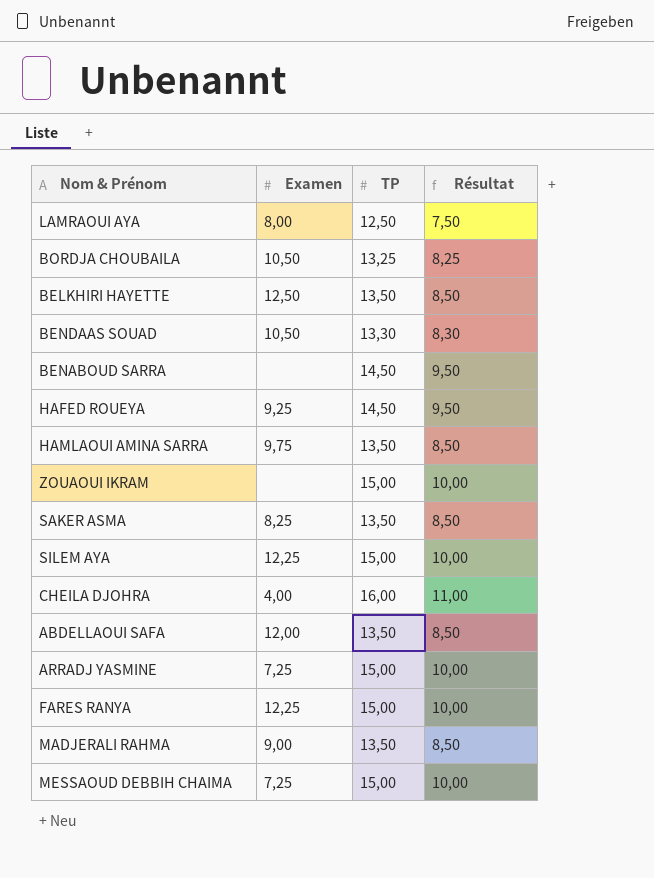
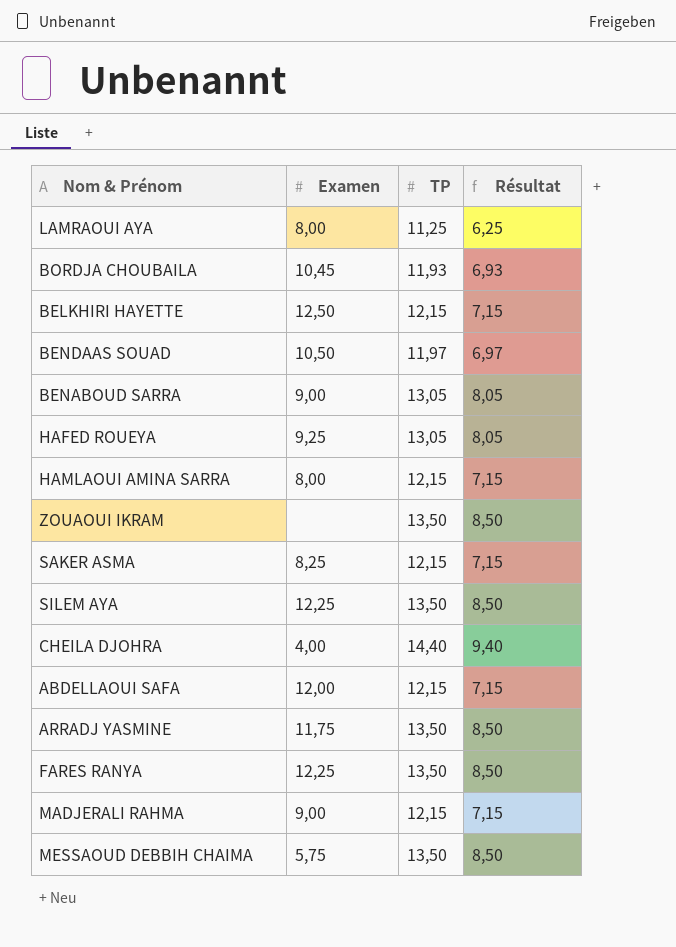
LAMRAOUI AYA | TP: 12,50 -> 11,25
LAMRAOUI AYA | Résultat: 7,50 -> 6,25
BORDJA CHOUBAILA | Examen: 10,50 -> 10,45
BORDJA CHOUBAILA | TP: 13,25 -> 11,93
BORDJA CHOUBAILA | Résultat: 8,25 -> 6,93
BELKHIRI HAYETTE | TP: 13,50 -> 12,15
BELKHIRI HAYETTE | Résultat: 8,50 -> 7,15
BENDAAS SOUAD | TP: 13,30 -> 11,97
BENDAAS SOUAD | Résultat: 8,30 -> 6,97
BENABOUD SARRA | Examen: none -> 9,00
BENABOUD SARRA | TP: 14,50 -> 13,05
BENABOUD SARRA | Résultat: 9,50 -> 8,05
HAFED ROUEYA | TP: 14,50 -> 13,05
HAFED ROUEYA | Résultat: 9,50 -> 8,05
HAMLAOUI AMINA SARRA | Examen: 9,75 -> 8,00
HAMLAOUI AMINA SARRA | TP: 13,50 -> 12,15
HAMLAOUI AMINA SARRA | Résultat: 8,50 -> 7,15
ZOUAOUI IKRAM | TP: 15,00 -> 13,50
ZOUAOUI IKRAM | Résultat: 10,00 -> 8,50
SAKER ASMA | TP: 13,50 -> 12,15
SAKER ASMA | Résultat: 8,50 -> 7,15
SILEM AYA | TP: 15,00 -> 13,50
SILEM AYA | Résultat: 10,00 -> 8,50
CHEILA DJOHRA | TP: 16,00 -> 14,40
CHEILA DJOHRA | Résultat: 11,00 -> 9,40
ABDELLAOUI SAFA | TP: 13,50 -> 12,15
ABDELLAOUI SAFA | Résultat: 8,50 -> 7,15
ARRADJ YASMINE | Examen: 7,25 -> 11,75
ARRADJ YASMINE | TP: 15,00 -> 13,50
ARRADJ YASMINE | Résultat: 10,00 -> 8,50
FARES RANYA | TP: 15,00 -> 13,50
FARES RANYA | Résultat: 10,00 -> 8,50
MADJERALI RAHMA | TP: 13,50 -> 12,15
MADJERALI RAHMA | Résultat: 8,50 -> 7,15
MESSAOUD DEBBIH CHAIMA | Examen: 7,25 -> 5,75
MESSAOUD DEBBIH CHAIMA | TP: 15,00 -> 13,50
MESSAOUD DEBBIH CHAIMA | Résultat: 10,00 -> 8,50

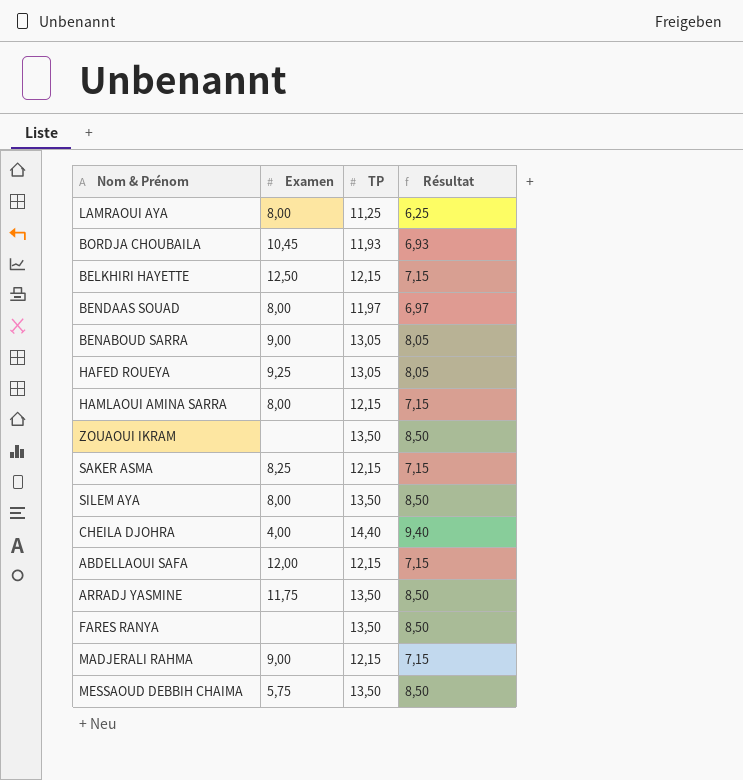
BENDAAS SOUAD | Examen: 10,50 -> 8,00
SILEM AYA | Examen: 12,25 -> 8,00
FARES RANYA | Examen: 12,25 -> none

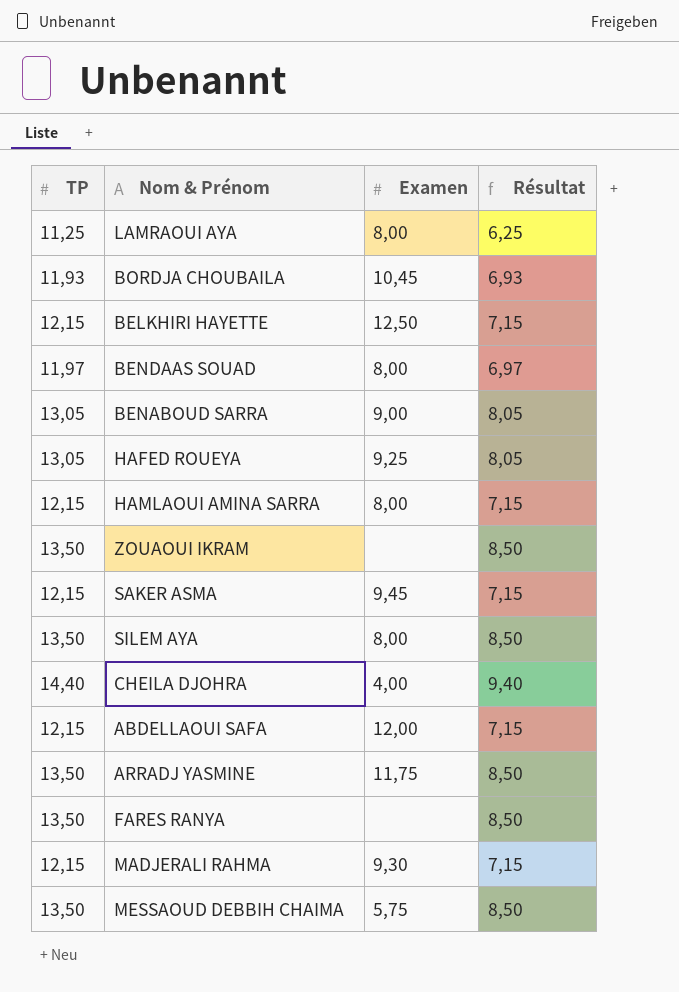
column TP | position: 3 -> 1
SAKER ASMA | Examen: 8,25 -> 9,45
MADJERALI RAHMA | Examen: 9,00 -> 9,30

